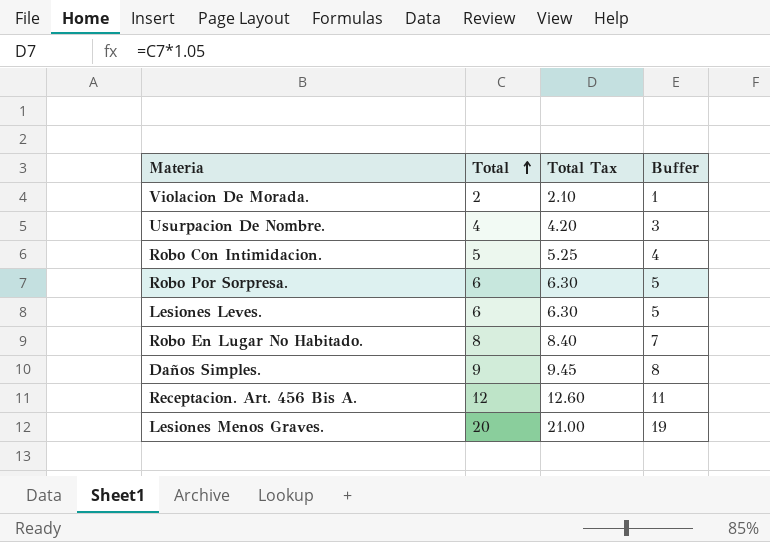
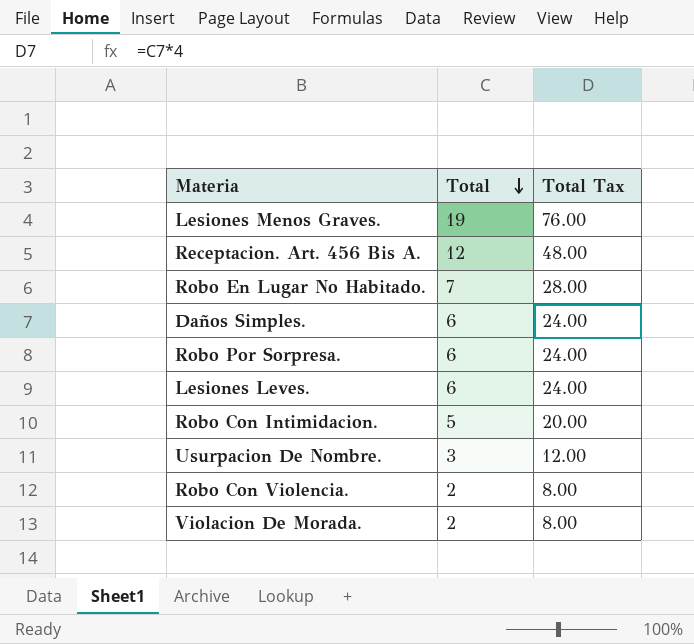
row order: Total ascending -> Total descending
column Buffer | formula: [Total] - 1 -> none
column Total Tax | formula: [Total] * 1.05 -> [Total] * 4
Lesiones Menos Graves. | Total: 20 -> 19
Robo En Lugar No Habitado. | Total: 8 -> 7
Daños Simples. | Total: 9 -> 6
Usurpacion De Nombre. | Total: 4 -> 3
row Robo Con Violencia.: none -> 2 | 8.00

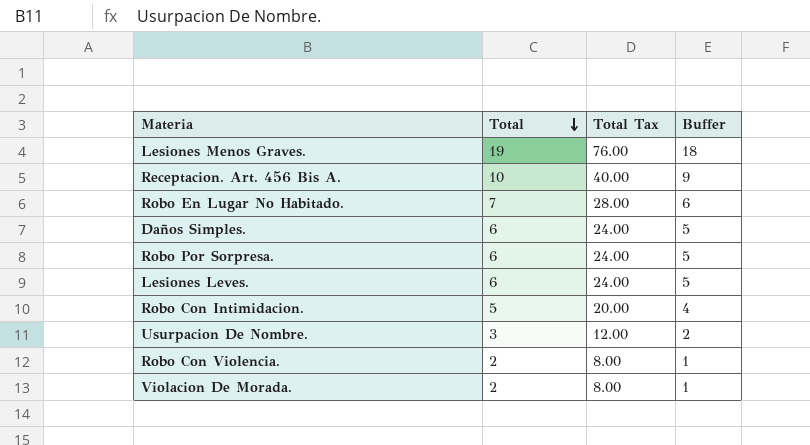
column Buffer | formula: none -> [Total] - 1
Receptacion. Art. 456 Bis A. | Total: 12 -> 10
Receptacion. Art. 456 Bis A. | Total Tax: 48.00 -> 40.00

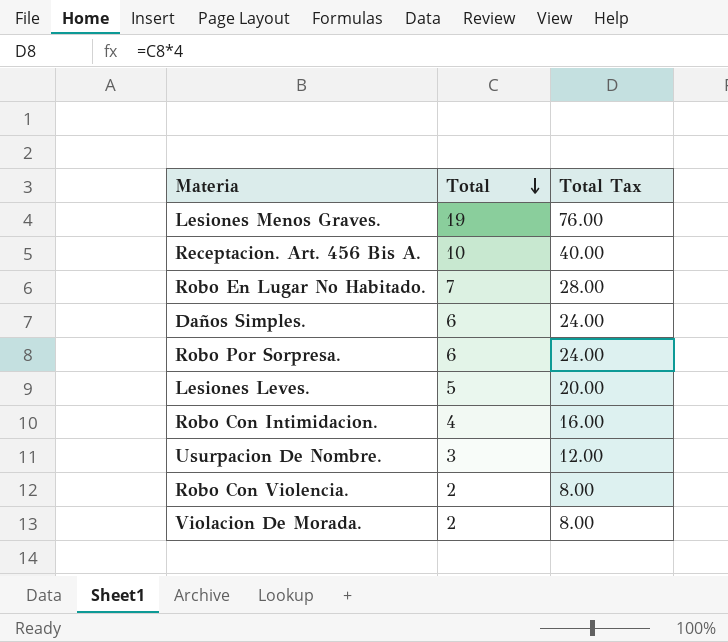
column Buffer | formula: [Total] - 1 -> none
Lesiones Leves. | Total: 6 -> 5
Lesiones Leves. | Total Tax: 24.00 -> 20.00
Robo Con Intimidacion. | Total: 5 -> 4
Robo Con Intimidacion. | Total Tax: 20.00 -> 16.00

